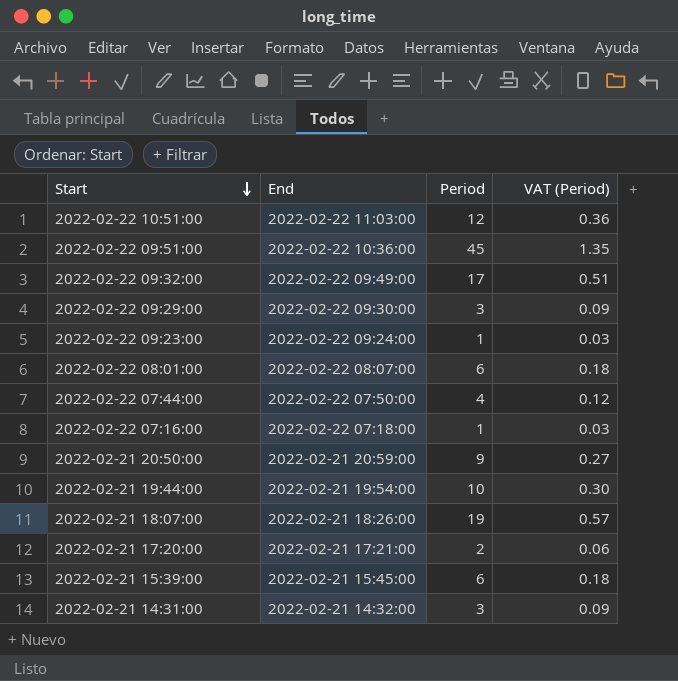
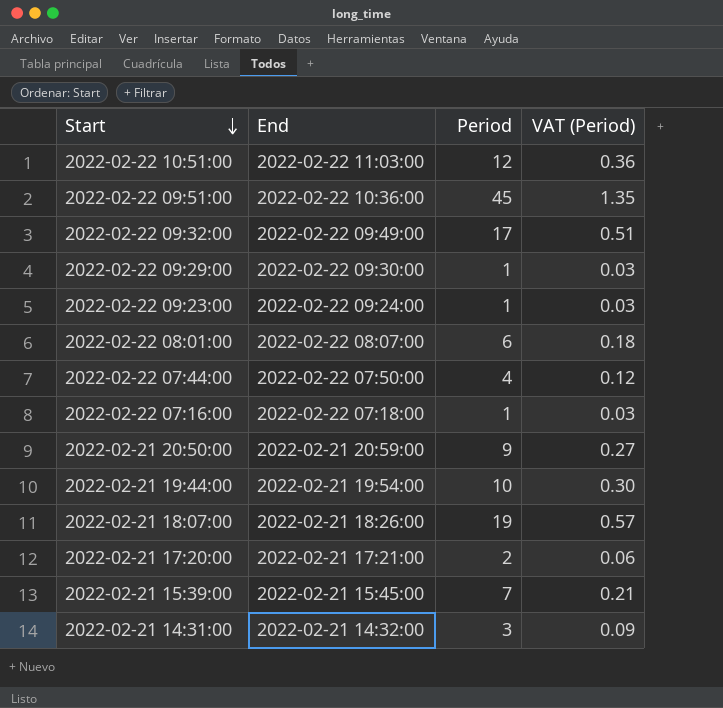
2022-02-22 09:29:00 | Period: 3 -> 1
2022-02-22 09:29:00 | VAT (Period): 0.09 -> 0.03
2022-02-21 15:39:00 | Period: 6 -> 7
2022-02-21 15:39:00 | VAT (Period): 0.18 -> 0.21

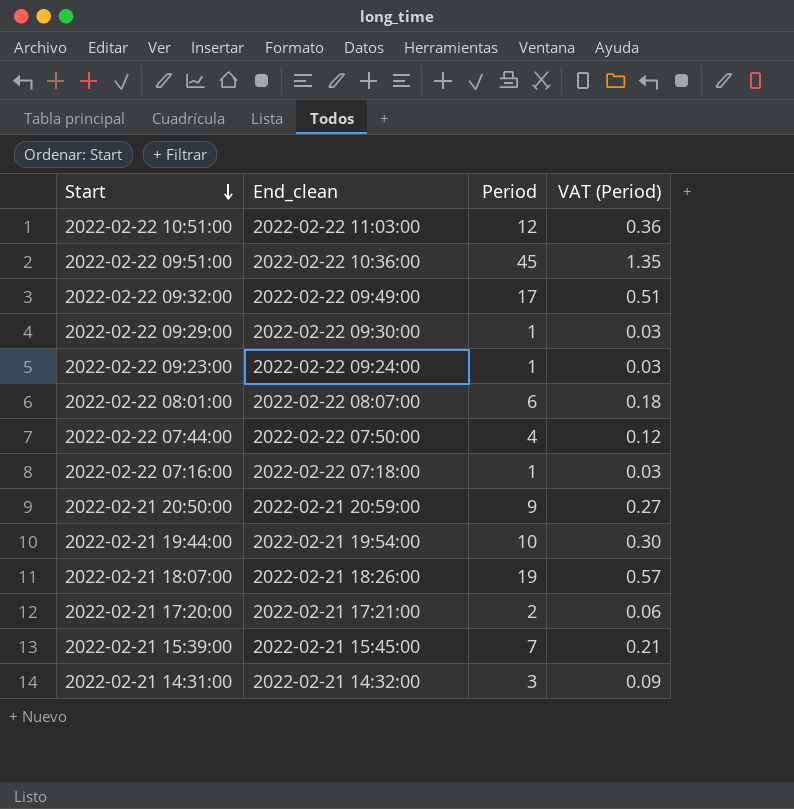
column name: End -> End_clean

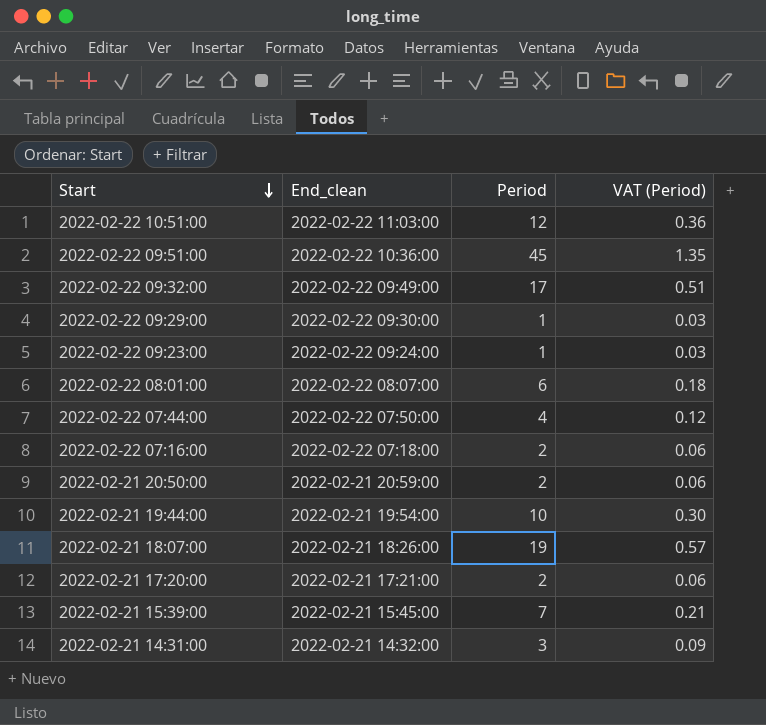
2022-02-22 07:16:00 | Period: 1 -> 2
2022-02-22 07:16:00 | VAT (Period): 0.03 -> 0.06
2022-02-21 20:50:00 | Period: 9 -> 2
2022-02-21 20:50:00 | VAT (Period): 0.27 -> 0.06

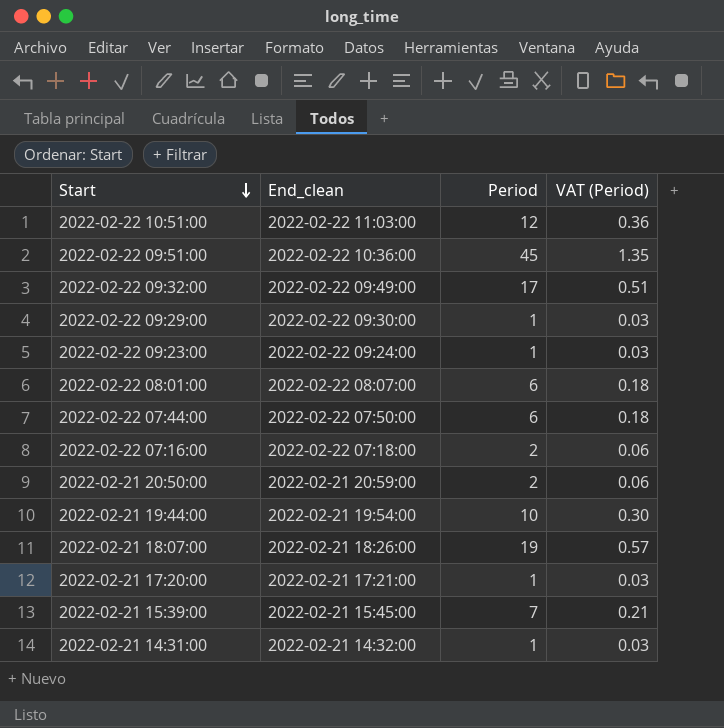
2022-02-22 07:44:00 | Period: 4 -> 6
2022-02-22 07:44:00 | VAT (Period): 0.12 -> 0.18
2022-02-21 17:20:00 | Period: 2 -> 1
2022-02-21 17:20:00 | VAT (Period): 0.06 -> 0.03
2022-02-21 14:31:00 | Period: 3 -> 1
2022-02-21 14:31:00 | VAT (Period): 0.09 -> 0.03

